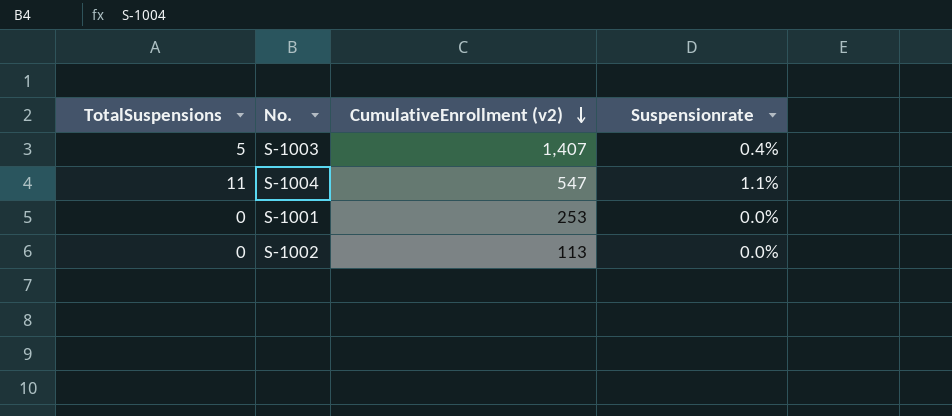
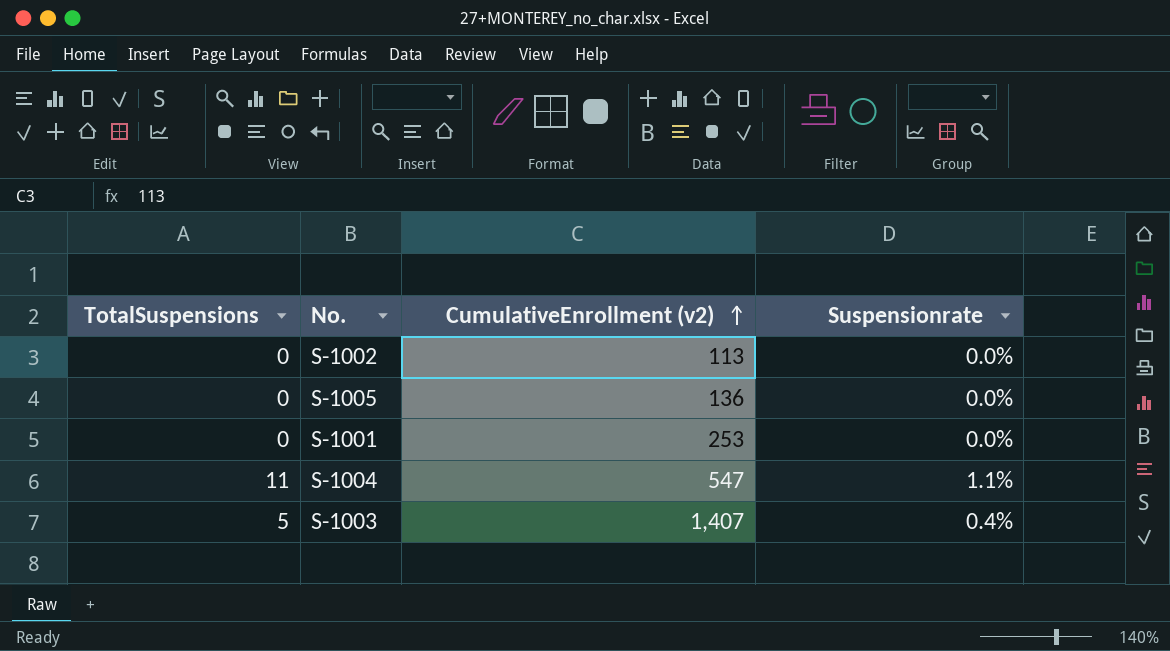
row order: CumulativeEnrollment (v2) descending -> CumulativeEnrollment (v2) ascending
row S-1005: none -> 0 | 136 | 0.0%

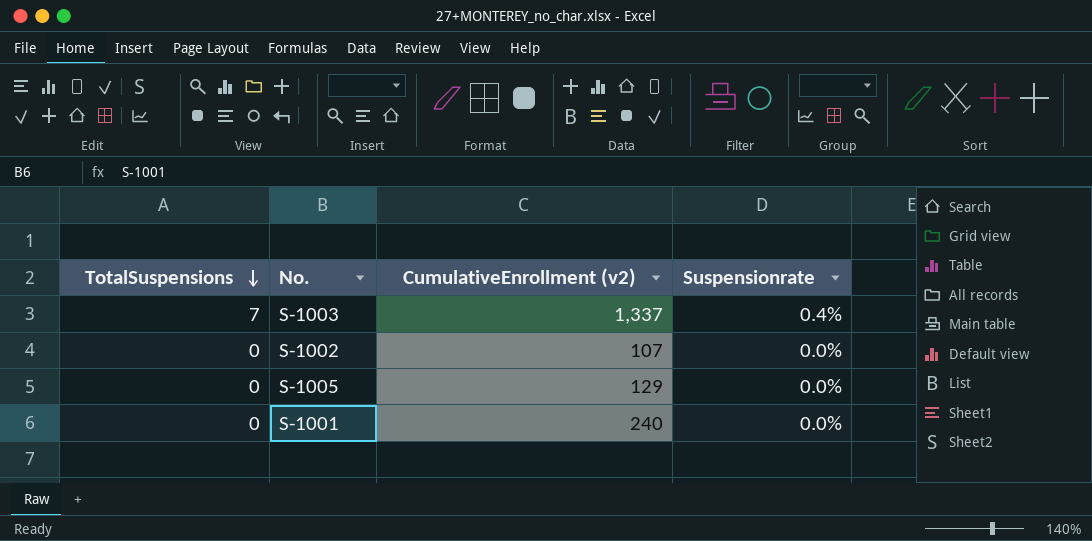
row order: CumulativeEnrollment (v2) ascending -> TotalSuspensions descending
row S-1004: 11 | 547 | 1.1% -> none
S-1003 | TotalSuspensions: 5 -> 7
S-1003 | CumulativeEnrollment (v2): 1,407 -> 1,337
S-1002 | CumulativeEnrollment (v2): 113 -> 107
S-1005 | CumulativeEnrollment (v2): 136 -> 129
S-1001 | CumulativeEnrollment (v2): 253 -> 240

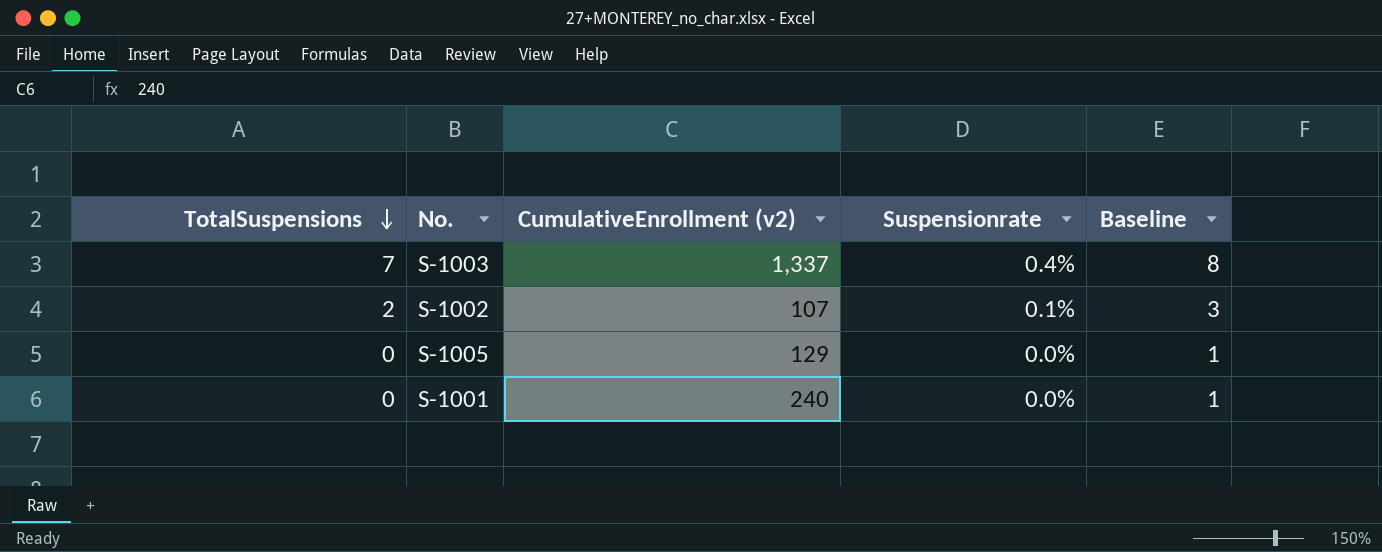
column Baseline | formula: none -> [TotalSuspensions] + 1
S-1002 | TotalSuspensions: 0 -> 2
S-1002 | Suspensionrate: 0.0% -> 0.1%

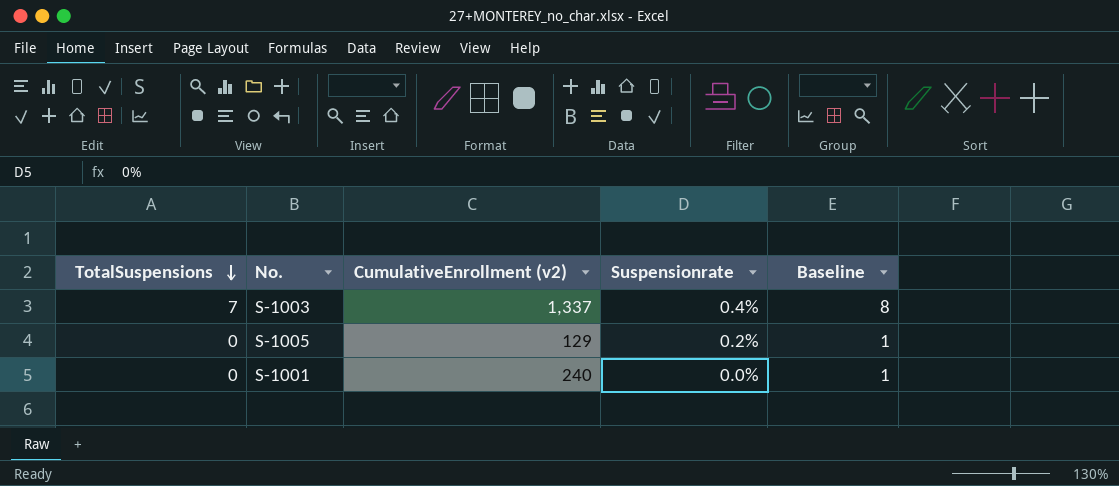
row S-1002: 2 | 107 | 0.1% | 3 -> none
S-1005 | Suspensionrate: 0.0% -> 0.2%

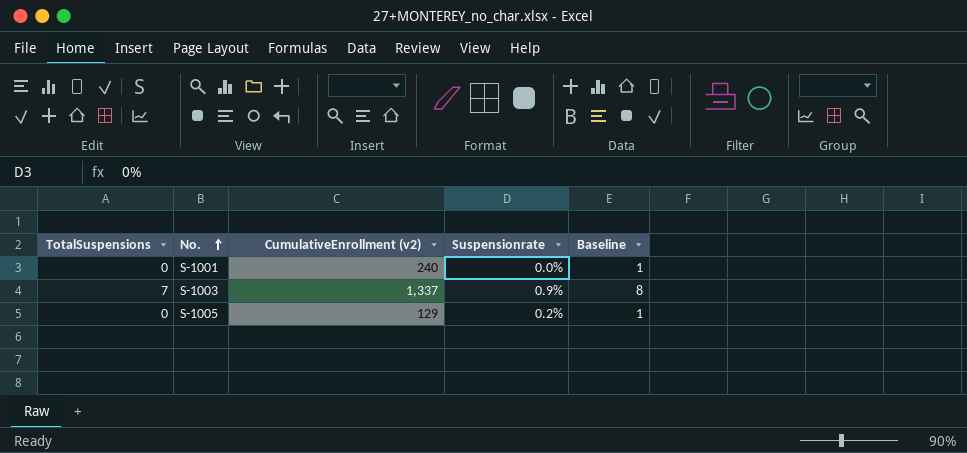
row order: TotalSuspensions descending -> No. ascending
S-1003 | Suspensionrate: 0.4% -> 0.9%

